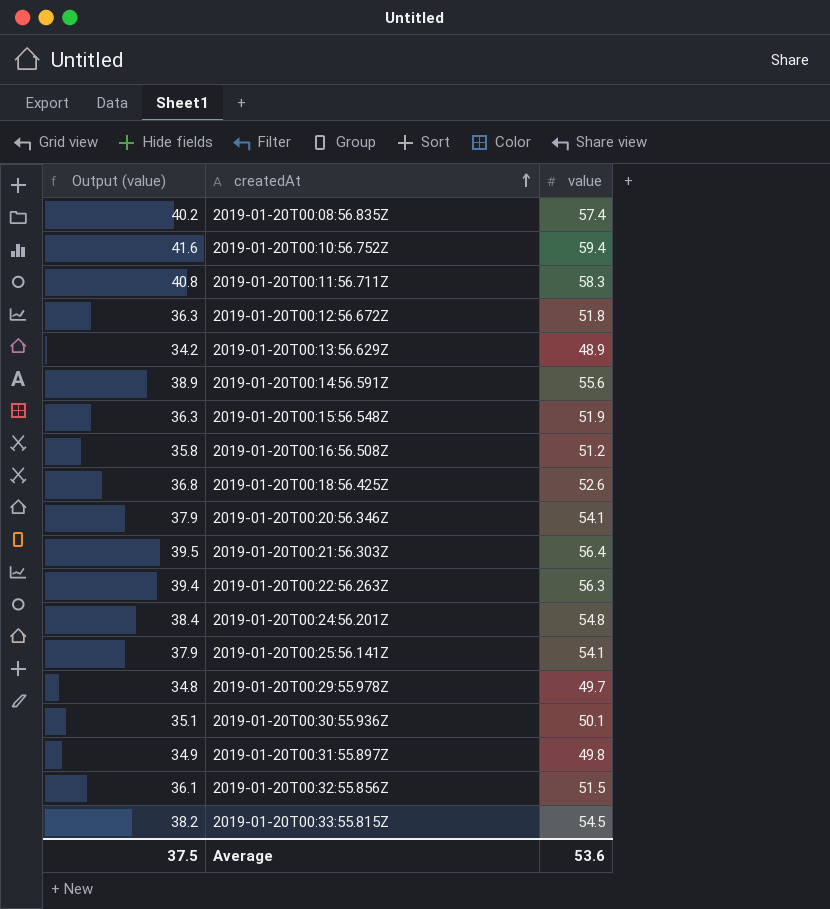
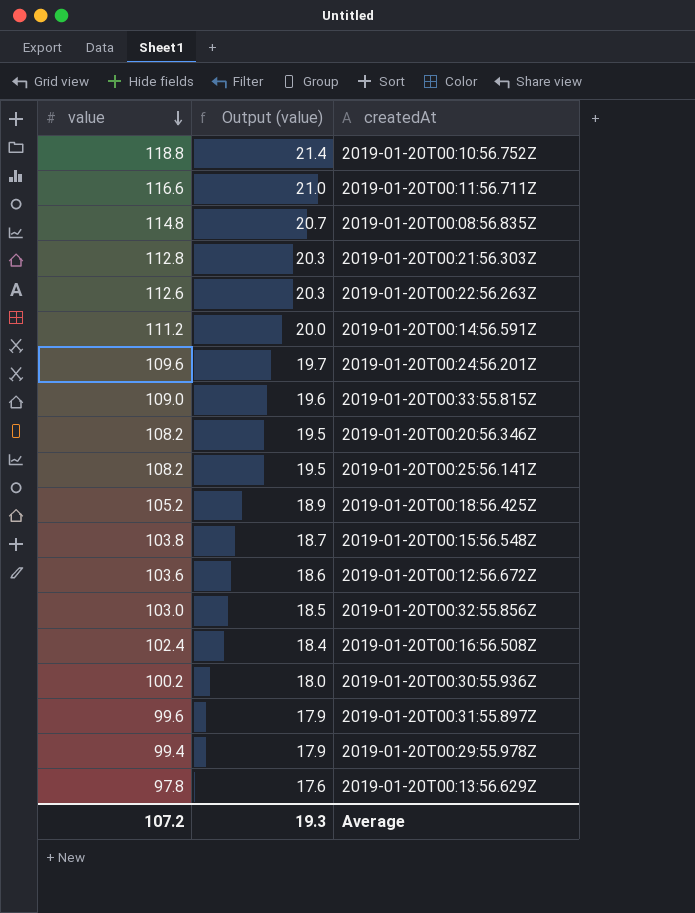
row order: createdAt ascending -> value descending
column value | position: 3 -> 1
column Output (value) | formula: [value] * 0.7 -> [value] * 0.18
2019-01-20T00:10:56.752Z | value: 59.4 -> 118.8
2019-01-20T00:11:56.711Z | value: 58.3 -> 116.6
2019-01-20T00:08:56.835Z | value: 57.4 -> 114.8
2019-01-20T00:21:56.303Z | value: 56.4 -> 112.8
2019-01-20T00:22:56.263Z | value: 56.3 -> 112.6
2019-01-20T00:14:56.591Z | value: 55.6 -> 111.2
2019-01-20T00:24:56.201Z | value: 54.8 -> 109.6
2019-01-20T00:33:55.815Z | value: 54.5 -> 109.0
2019-01-20T00:20:56.346Z | value: 54.1 -> 108.2
2019-01-20T00:25:56.141Z | value: 54.1 -> 108.2
2019-01-20T00:18:56.425Z | value: 52.6 -> 105.2
2019-01-20T00:15:56.548Z | value: 51.9 -> 103.8
2019-01-20T00:12:56.672Z | value: 51.8 -> 103.6
2019-01-20T00:32:55.856Z | value: 51.5 -> 103.0
2019-01-20T00:16:56.508Z | value: 51.2 -> 102.4
2019-01-20T00:30:55.936Z | value: 50.1 -> 100.2
2019-01-20T00:31:55.897Z | value: 49.8 -> 99.6
2019-01-20T00:29:55.978Z | value: 49.7 -> 99.4
2019-01-20T00:13:56.629Z | value: 48.9 -> 97.8
Average | value: 53.6 -> 107.2
Average | Output (value): 37.5 -> 19.3

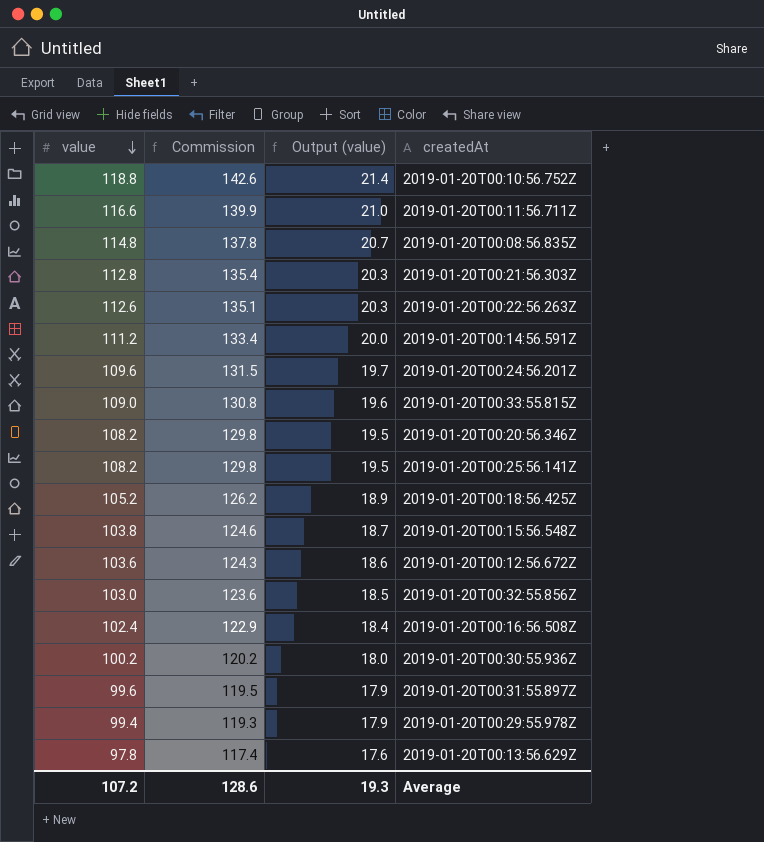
column Commission | formula: none -> [value] * 1.2

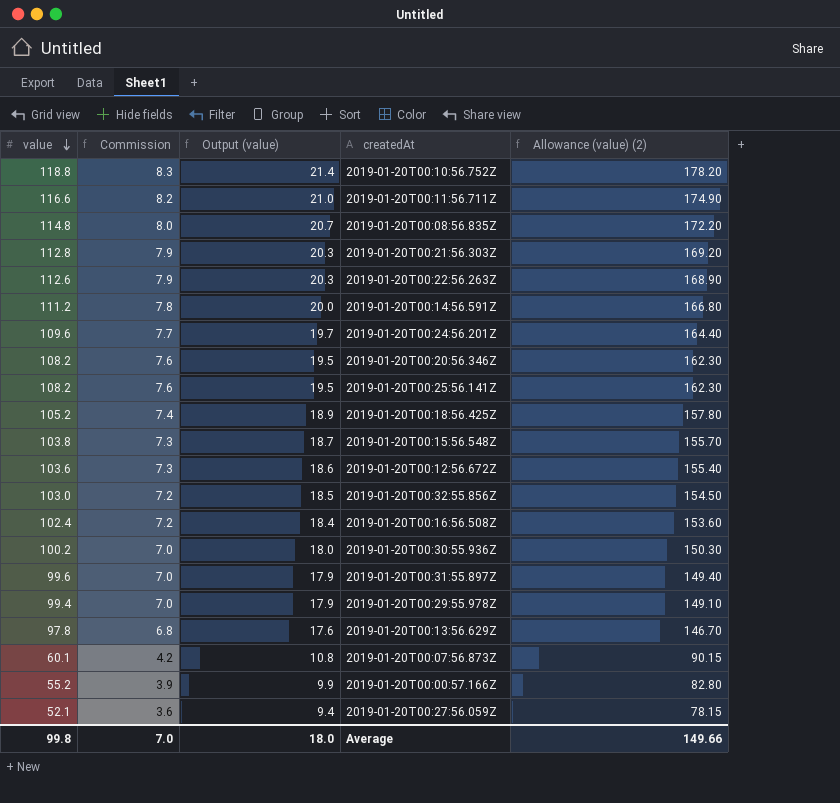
column Commission | formula: [value] * 1.2 -> [value] * 0.07
column Allowance (value) (2) | formula: none -> [value] * 1.5
row 2019-01-20T00:33:55.815Z: 109.0 | 130.8 | 19.6 -> none
row 2019-01-20T00:07:56.873Z: none -> 60.1 | 4.2 | 10.8 | 90.15
row 2019-01-20T00:00:57.166Z: none -> 55.2 | 3.9 | 9.9 | 82.80
row 2019-01-20T00:27:56.059Z: none -> 52.1 | 3.6 | 9.4 | 78.15
Average | value: 107.2 -> 99.8
Average | Commission: 128.6 -> 7.0
Average | Output (value): 19.3 -> 18.0

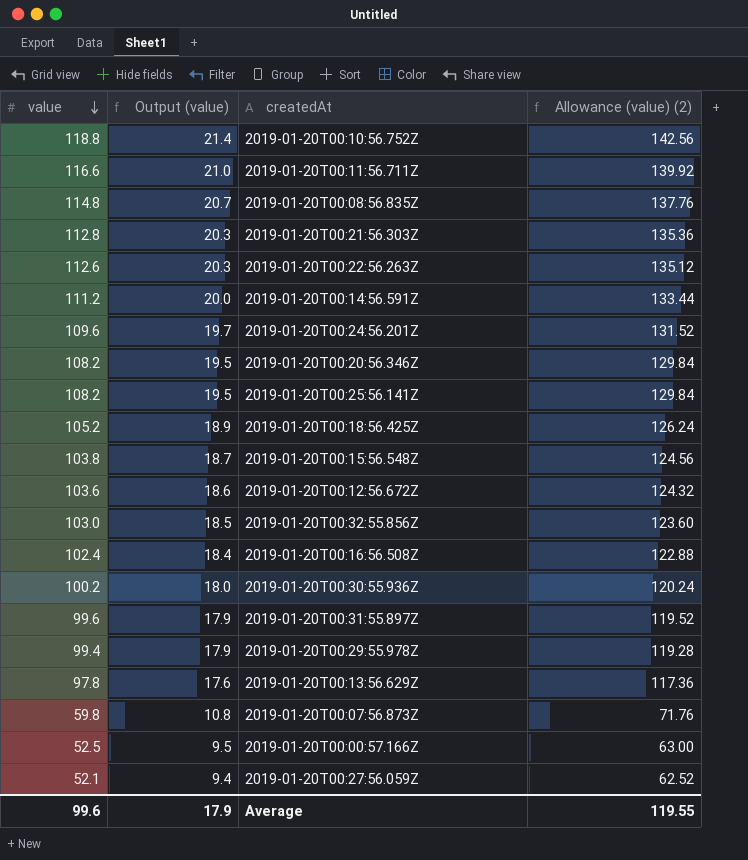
column Commission | formula: [value] * 0.07 -> none
column Allowance (value) (2) | formula: [value] * 1.5 -> [value] * 1.2
2019-01-20T00:07:56.873Z | value: 60.1 -> 59.8
2019-01-20T00:00:57.166Z | value: 55.2 -> 52.5
2019-01-20T00:00:57.166Z | Output (value): 9.9 -> 9.5
Average | value: 99.8 -> 99.6
Average | Output (value): 18.0 -> 17.9
Average | Allowance (value) (2): 149.66 -> 119.55

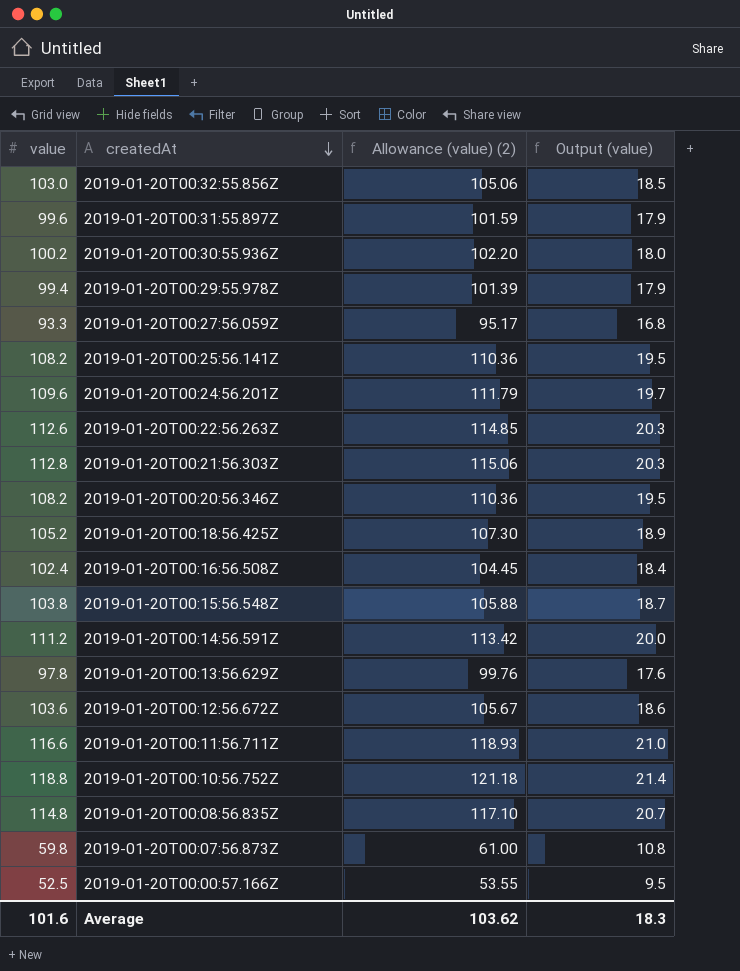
row order: value descending -> createdAt descending
column Allowance (value) (2) | formula: [value] * 1.2 -> [value] * 1.02
column Output (value) | position: 2 -> 4
2019-01-20T00:27:56.059Z | value: 52.1 -> 93.3
2019-01-20T00:27:56.059Z | Output (value): 9.4 -> 16.8
Average | value: 99.6 -> 101.6
Average | Allowance (value) (2): 119.55 -> 103.62
Average | Output (value): 17.9 -> 18.3

